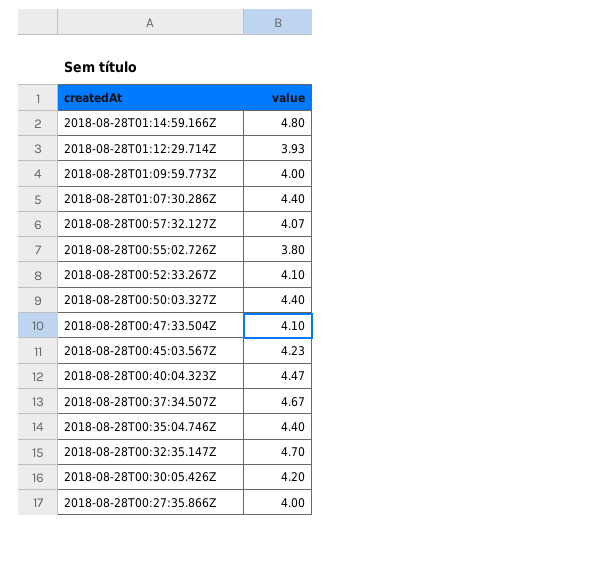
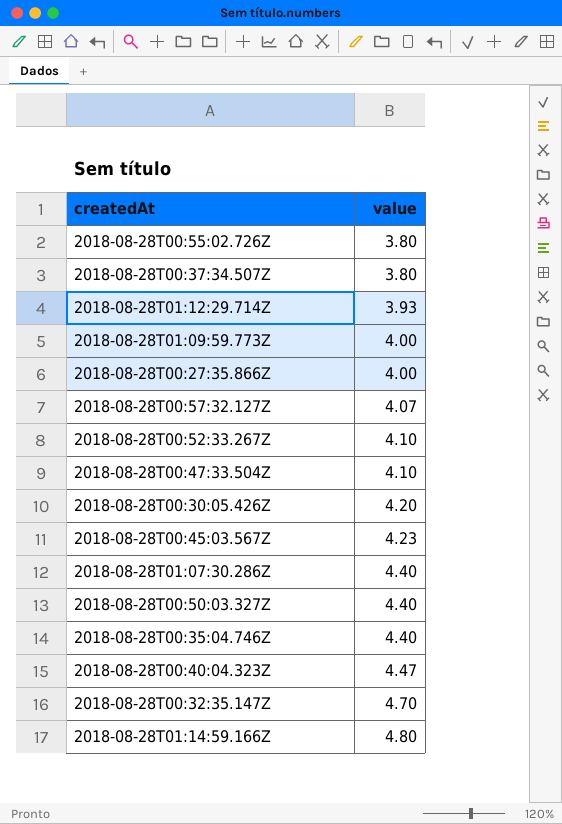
row order: createdAt descending -> value ascending
2018-08-28T00:37:34.507Z | value: 4.67 -> 3.80

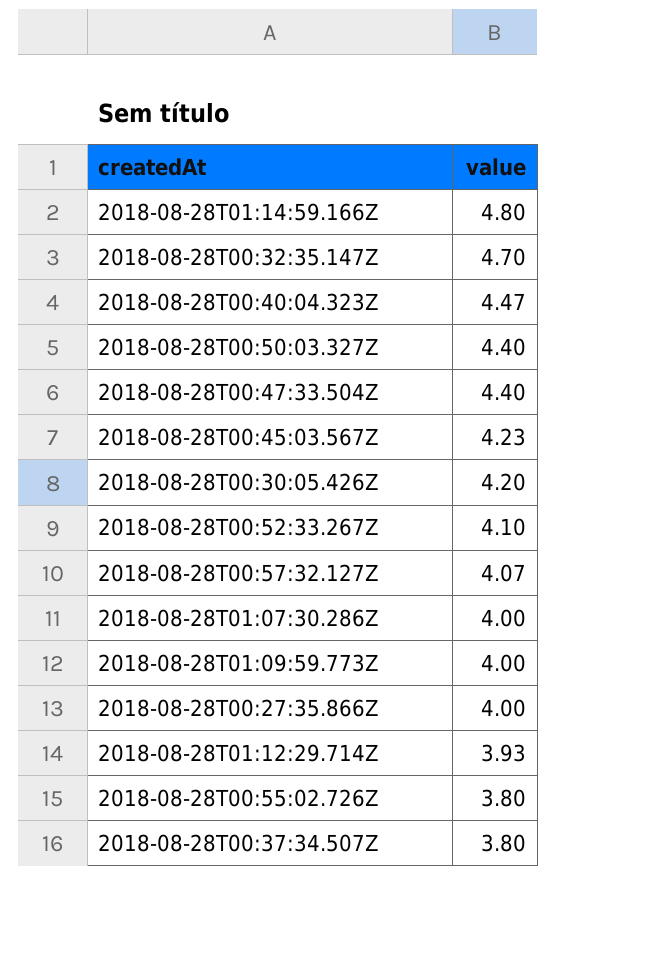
row order: value ascending -> value descending
row 2018-08-28T00:35:04.746Z: 4.40 -> none
2018-08-28T00:47:33.504Z | value: 4.10 -> 4.40
2018-08-28T01:07:30.286Z | value: 4.40 -> 4.00

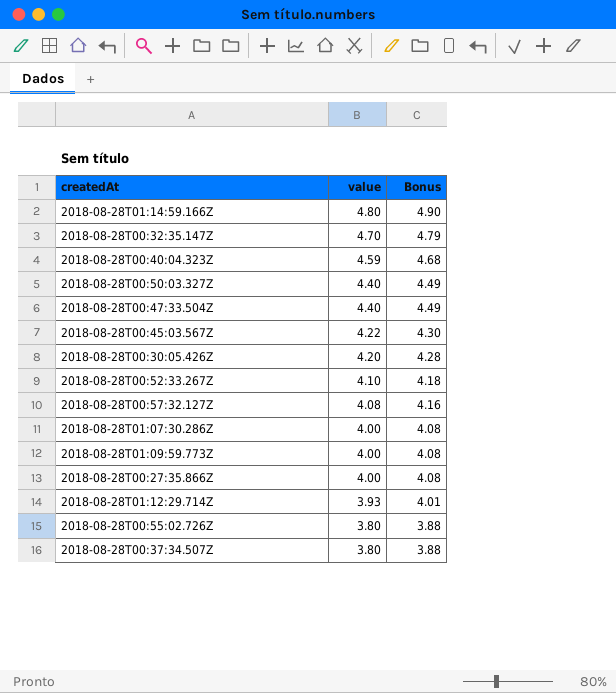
column Bonus | formula: none -> [value] * 1.02
2018-08-28T00:40:04.323Z | value: 4.47 -> 4.59
2018-08-28T00:45:03.567Z | value: 4.23 -> 4.22
2018-08-28T00:57:32.127Z | value: 4.07 -> 4.08

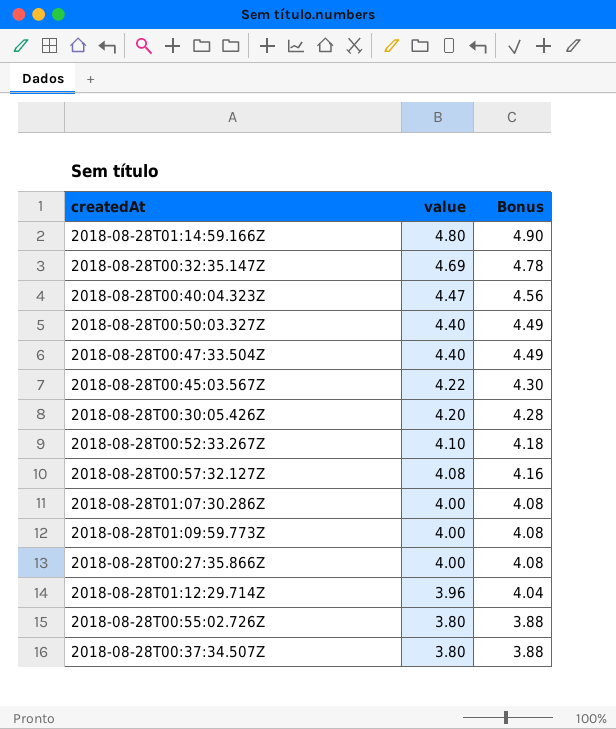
2018-08-28T00:32:35.147Z | value: 4.70 -> 4.69
2018-08-28T00:32:35.147Z | Bonus: 4.79 -> 4.78
2018-08-28T00:40:04.323Z | value: 4.59 -> 4.47
2018-08-28T00:40:04.323Z | Bonus: 4.68 -> 4.56
2018-08-28T01:12:29.714Z | value: 3.93 -> 3.96
2018-08-28T01:12:29.714Z | Bonus: 4.01 -> 4.04

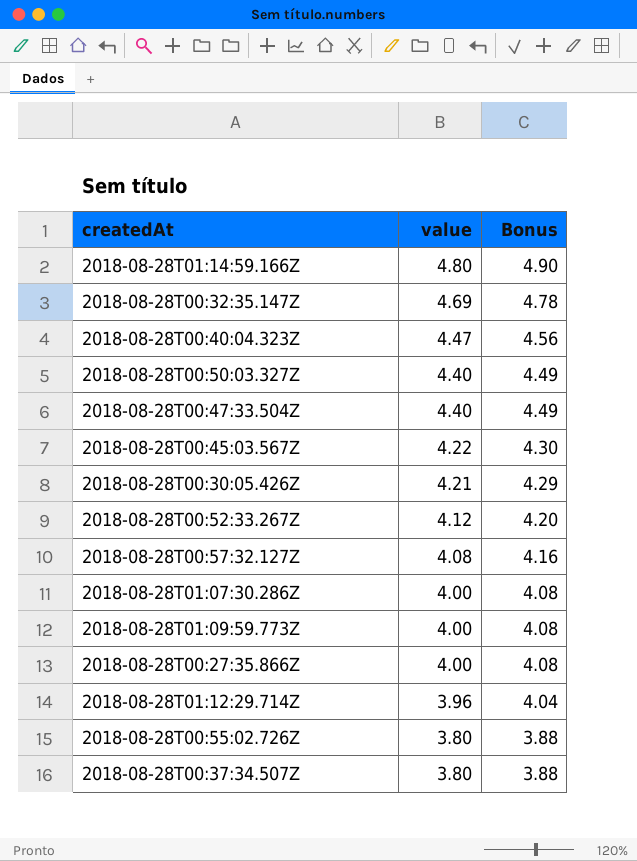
2018-08-28T00:30:05.426Z | value: 4.20 -> 4.21
2018-08-28T00:30:05.426Z | Bonus: 4.28 -> 4.29
2018-08-28T00:52:33.267Z | value: 4.10 -> 4.12
2018-08-28T00:52:33.267Z | Bonus: 4.18 -> 4.20

